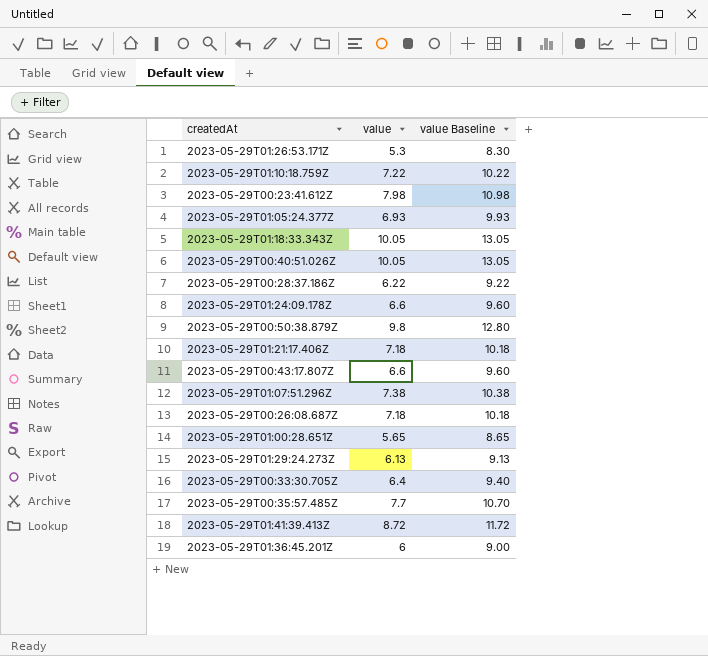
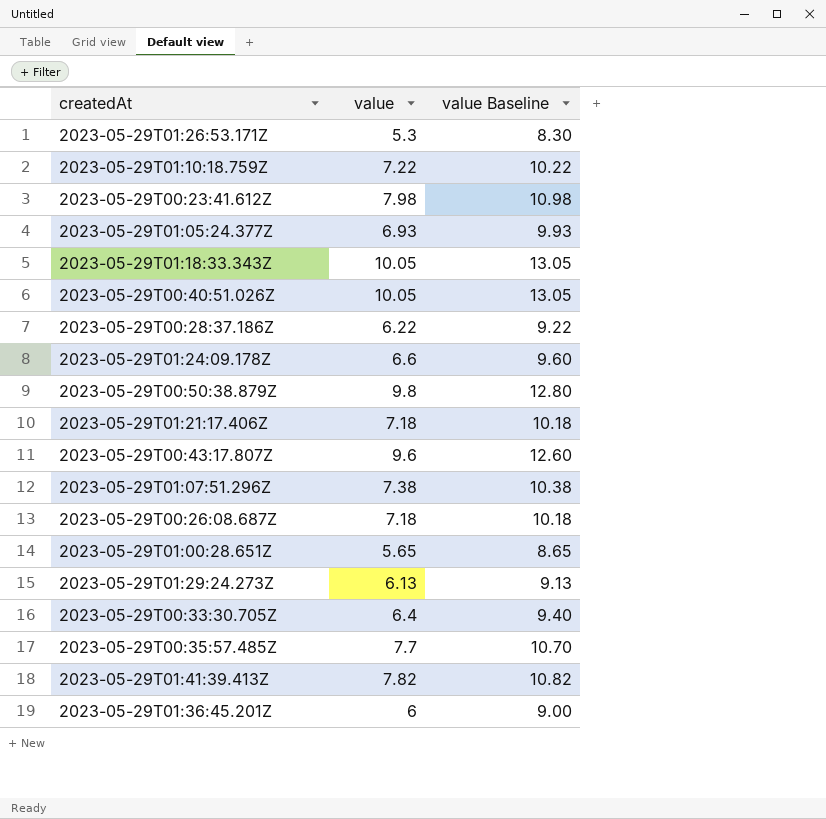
2023-05-29T00:43:17.807Z | value: 6.6 -> 9.6
2023-05-29T00:43:17.807Z | value Baseline: 9.60 -> 12.60
2023-05-29T01:41:39.413Z | value: 8.72 -> 7.82
2023-05-29T01:41:39.413Z | value Baseline: 11.72 -> 10.82

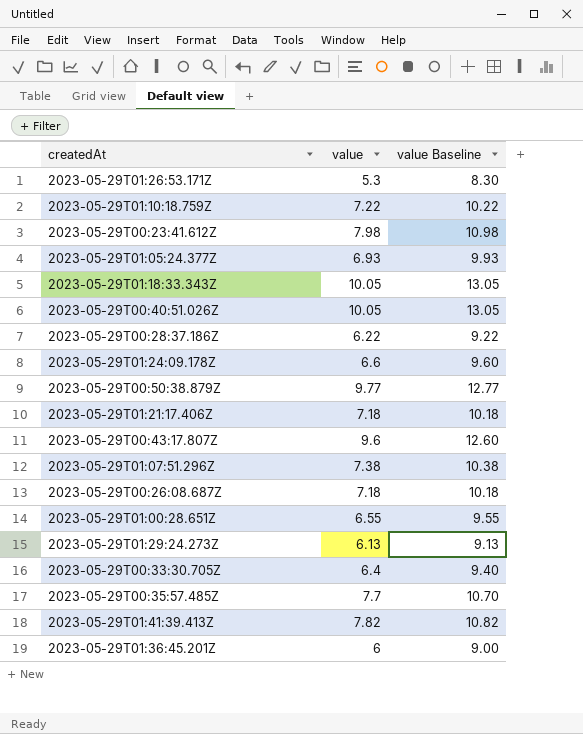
2023-05-29T00:50:38.879Z | value: 9.8 -> 9.77
2023-05-29T00:50:38.879Z | value Baseline: 12.80 -> 12.77
2023-05-29T01:00:28.651Z | value: 5.65 -> 6.55
2023-05-29T01:00:28.651Z | value Baseline: 8.65 -> 9.55

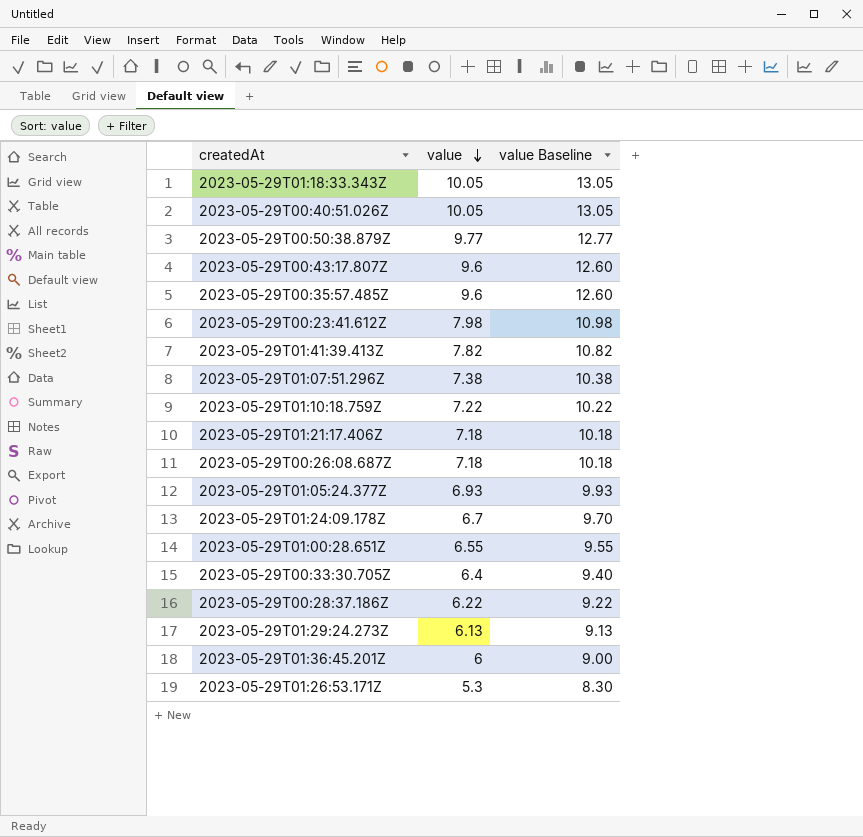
row order: none -> value descending
2023-05-29T00:35:57.485Z | value: 7.7 -> 9.6
2023-05-29T00:35:57.485Z | value Baseline: 10.70 -> 12.60
2023-05-29T01:24:09.178Z | value: 6.6 -> 6.7
2023-05-29T01:24:09.178Z | value Baseline: 9.60 -> 9.70

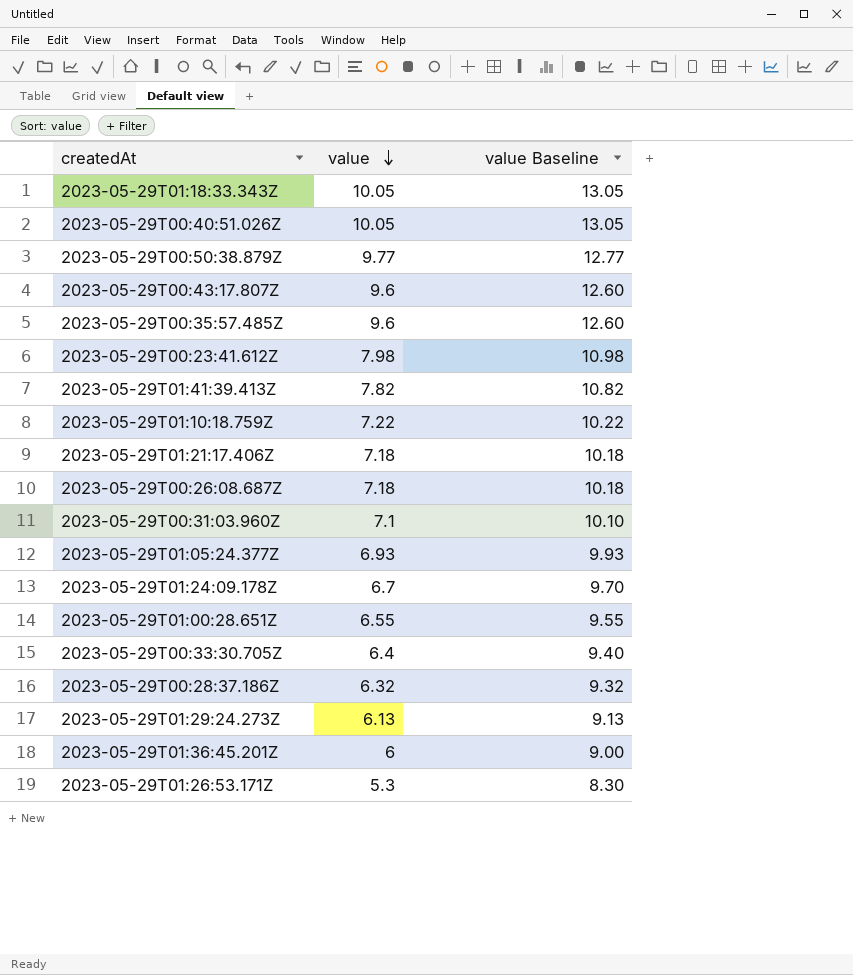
row 2023-05-29T01:07:51.296Z: 7.38 | 10.38 -> none
row 2023-05-29T00:31:03.960Z: none -> 7.1 | 10.10
2023-05-29T00:28:37.186Z | value: 6.22 -> 6.32
2023-05-29T00:28:37.186Z | value Baseline: 9.22 -> 9.32

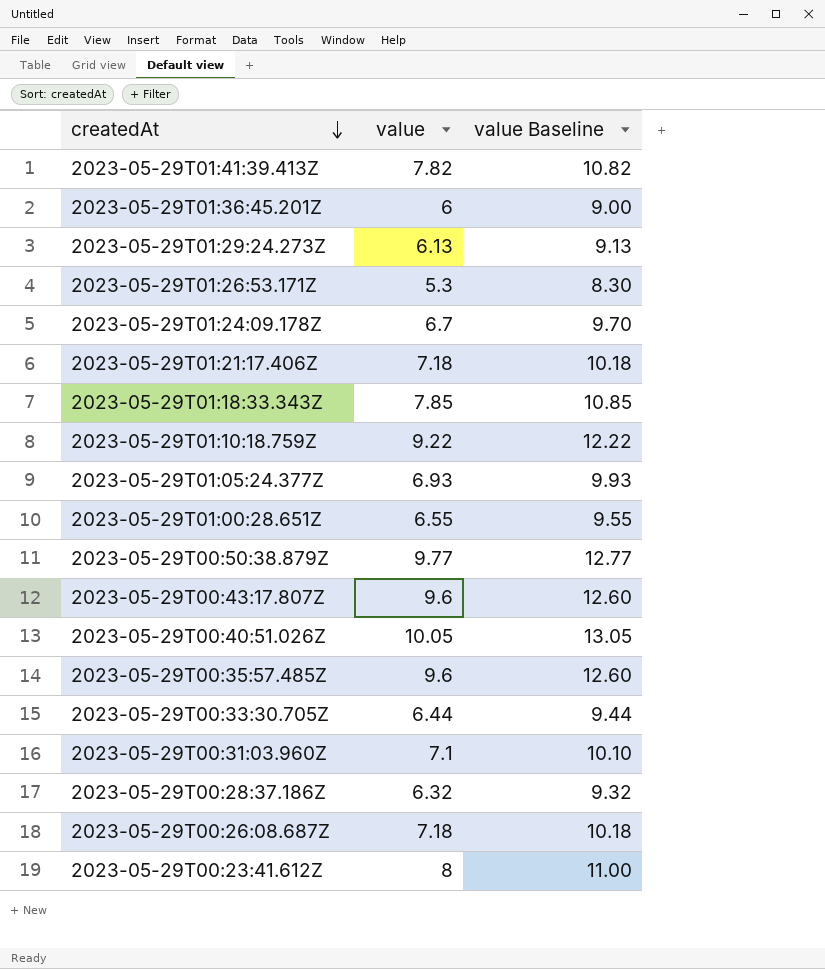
row order: value descending -> createdAt descending
2023-05-29T01:18:33.343Z | value: 10.05 -> 7.85
2023-05-29T01:18:33.343Z | value Baseline: 13.05 -> 10.85
2023-05-29T01:10:18.759Z | value: 7.22 -> 9.22
2023-05-29T01:10:18.759Z | value Baseline: 10.22 -> 12.22
2023-05-29T00:33:30.705Z | value: 6.4 -> 6.44
2023-05-29T00:33:30.705Z | value Baseline: 9.40 -> 9.44
2023-05-29T00:23:41.612Z | value: 7.98 -> 8
2023-05-29T00:23:41.612Z | value Baseline: 10.98 -> 11.00

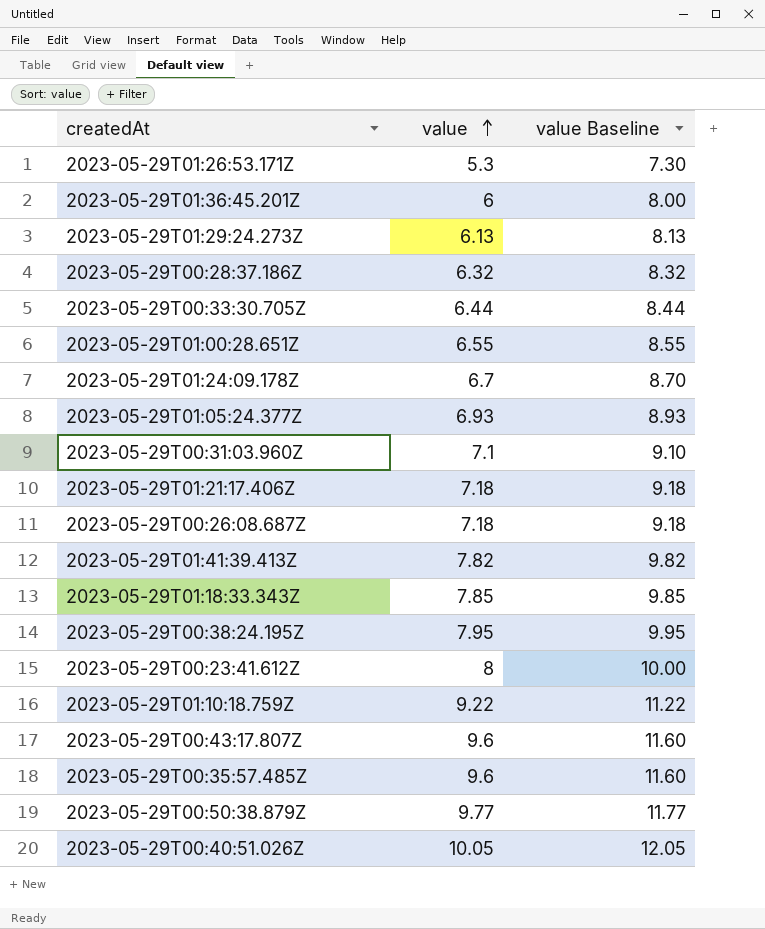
row order: createdAt descending -> value ascending
column value Baseline | formula: [value] + 3 -> [value] + 2
row 2023-05-29T00:38:24.195Z: none -> 7.95 | 9.95

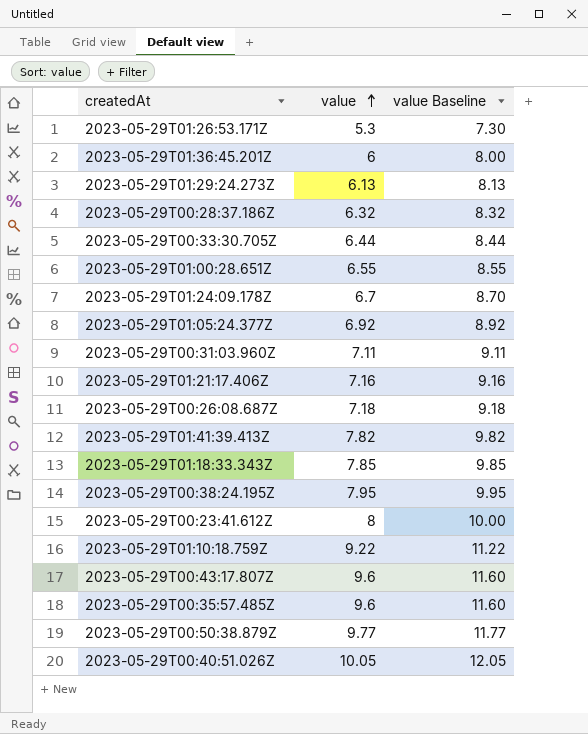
2023-05-29T01:05:24.377Z | value: 6.93 -> 6.92
2023-05-29T01:05:24.377Z | value Baseline: 8.93 -> 8.92
2023-05-29T00:31:03.960Z | value: 7.1 -> 7.11
2023-05-29T00:31:03.960Z | value Baseline: 9.10 -> 9.11
2023-05-29T01:21:17.406Z | value: 7.18 -> 7.16
2023-05-29T01:21:17.406Z | value Baseline: 9.18 -> 9.16

